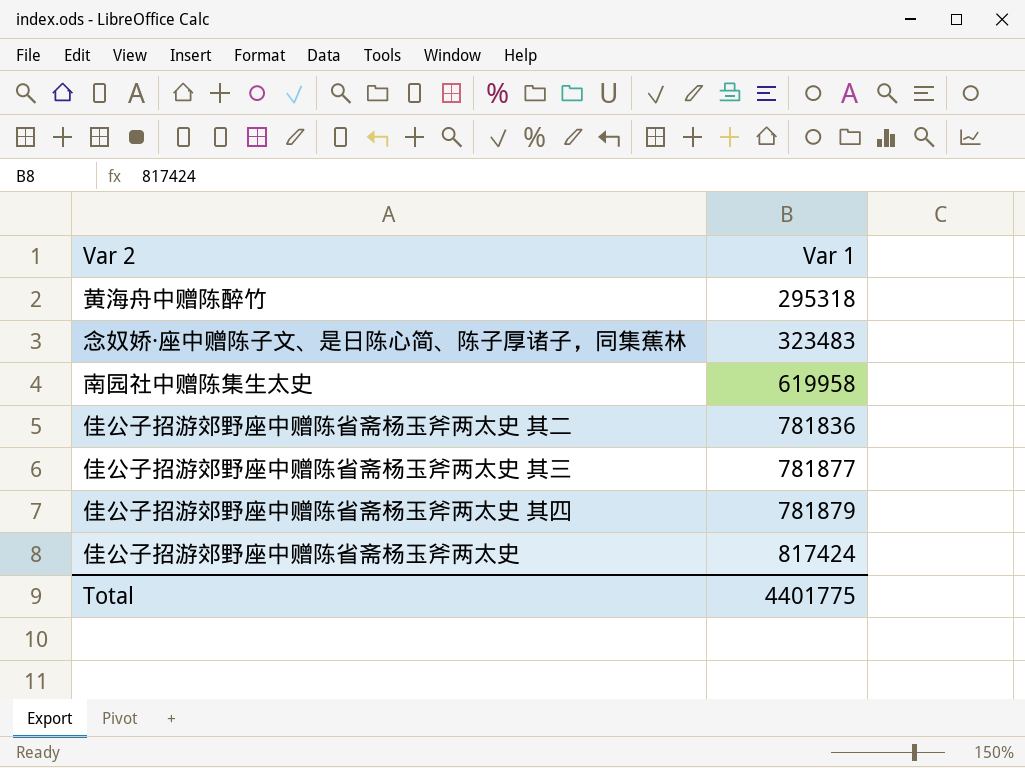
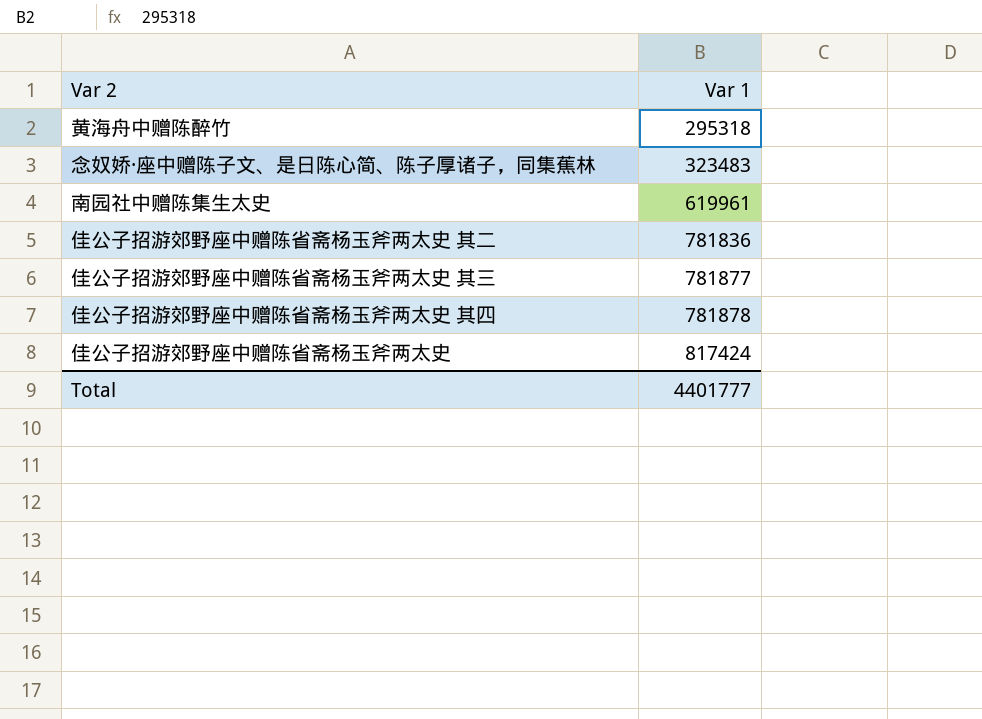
南园社中赠陈集生太史 | Var 1: 619958 -> 619961
佳公子招游郊野座中赠陈省斋杨玉斧两太史 其四 | Var 1: 781879 -> 781878
Total | Var 1: 4401775 -> 4401777

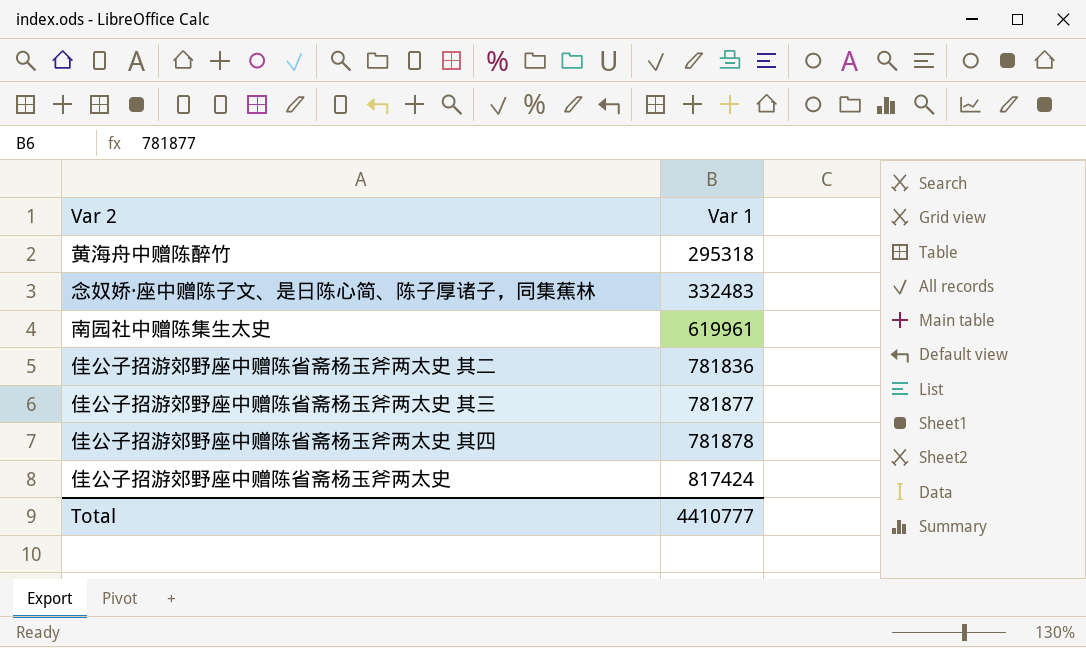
念奴娇·座中赠陈子文、是日陈心简、陈子厚诸子，同集蕉林 | Var 1: 323483 -> 332483
Total | Var 1: 4401777 -> 4410777

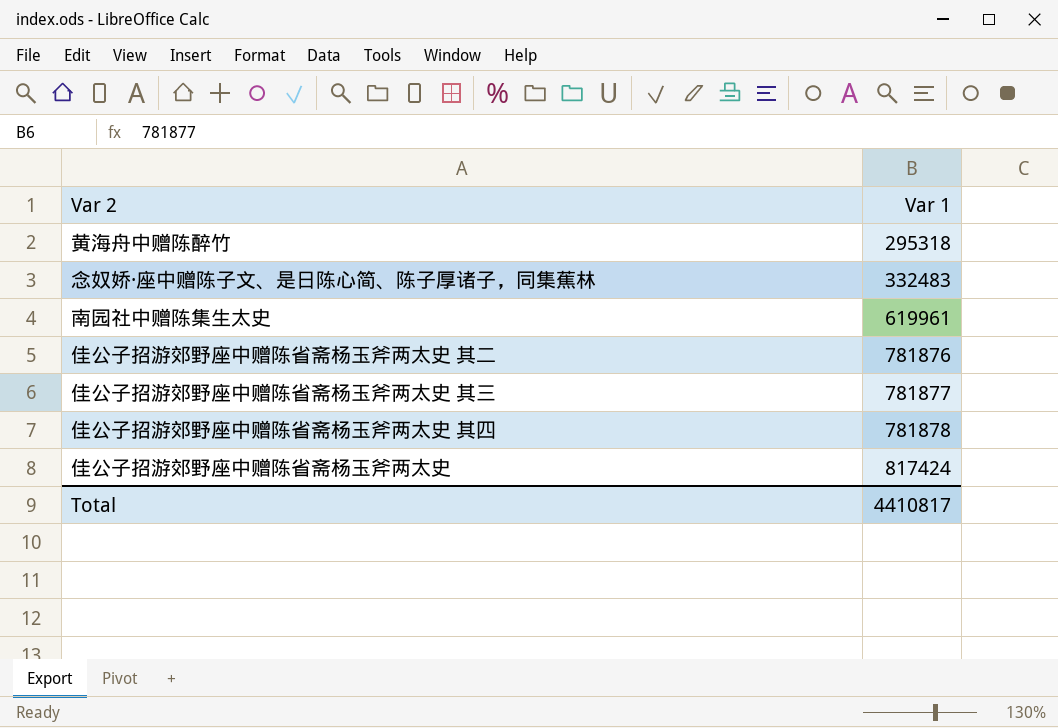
佳公子招游郊野座中赠陈省斋杨玉斧两太史 其二 | Var 1: 781836 -> 781876
Total | Var 1: 4410777 -> 4410817

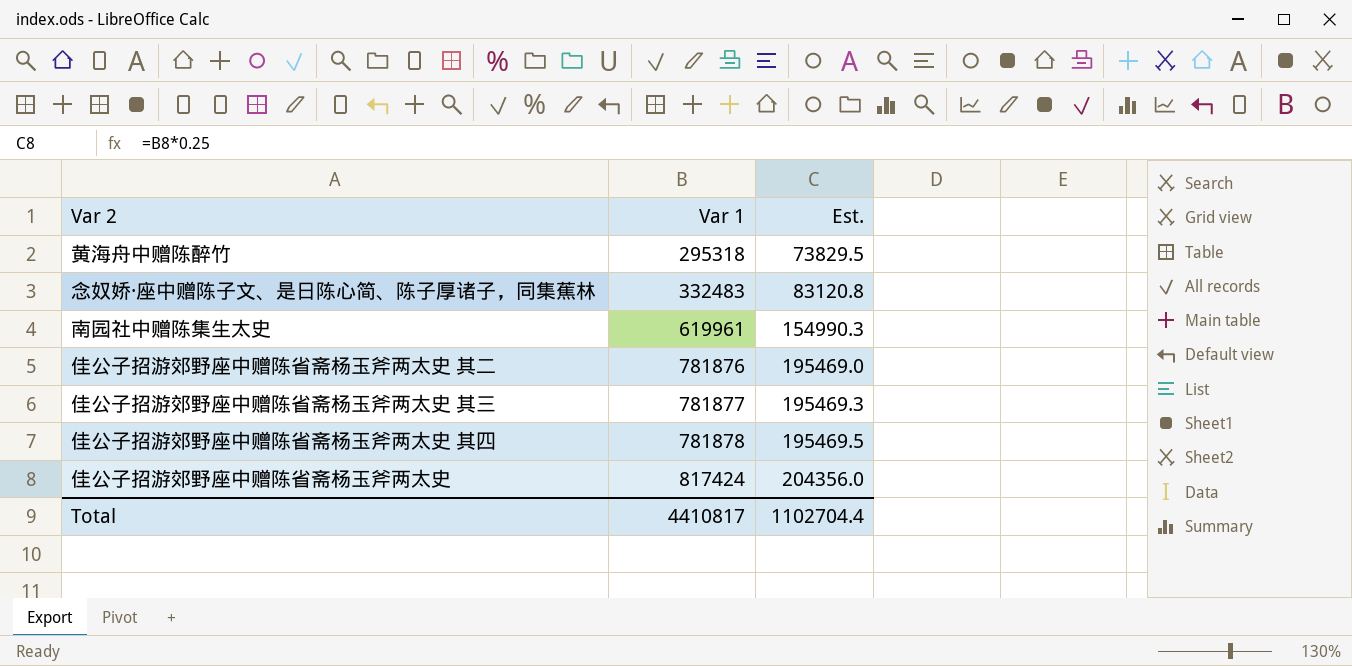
column Est. | formula: none -> [Var 1] * 0.25

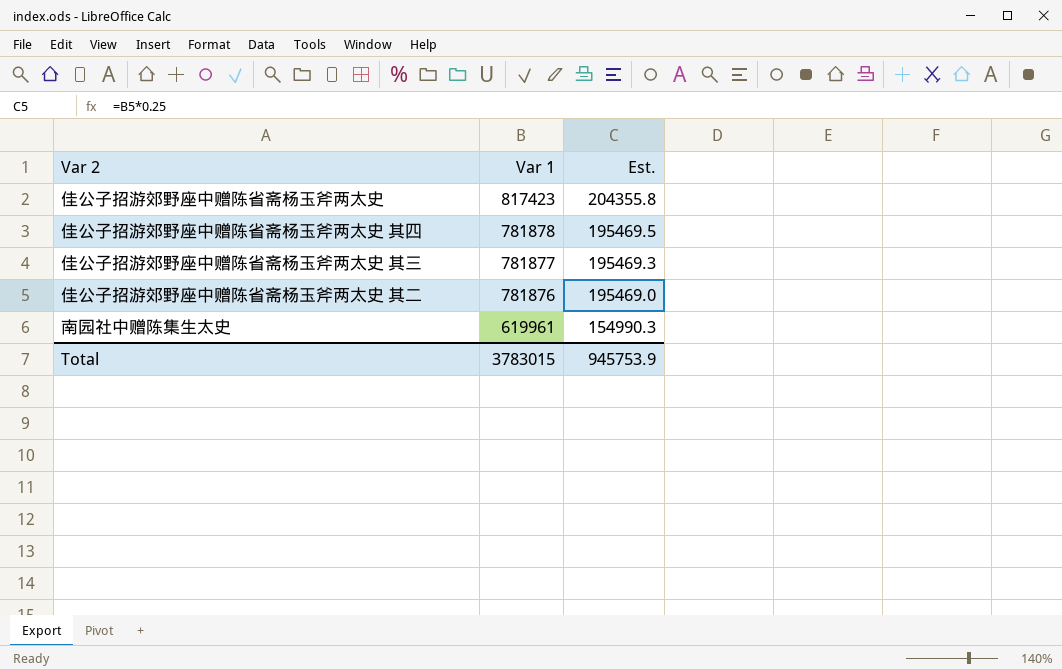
row order: Var 1 ascending -> Var 1 descending
row 黄海舟中赠陈醉竹: 295318 | 73829.5 -> none
row 念奴娇·座中赠陈子文、是日陈心简、陈子厚诸子，同集蕉林: 332483 | 83120.8 -> none
佳公子招游郊野座中赠陈省斋杨玉斧两太史 | Var 1: 817424 -> 817423
佳公子招游郊野座中赠陈省斋杨玉斧两太史 | Est.: 204356.0 -> 204355.8
Total | Var 1: 4410817 -> 3783015
Total | Est.: 1102704.4 -> 945753.9

